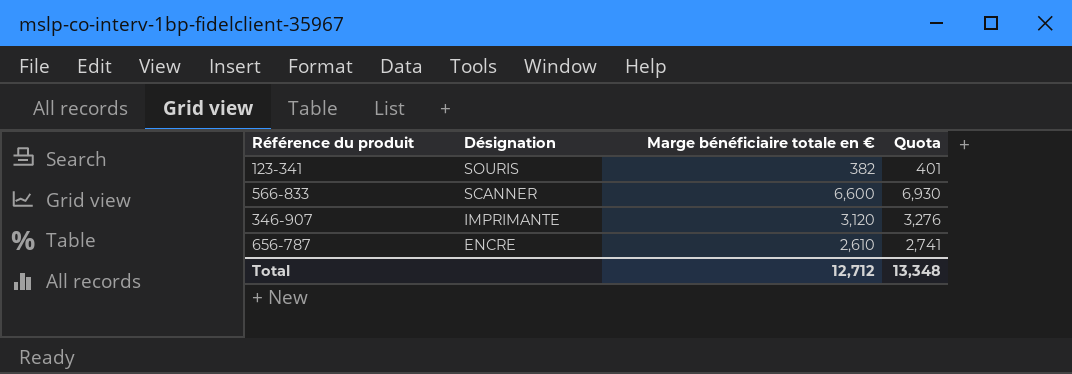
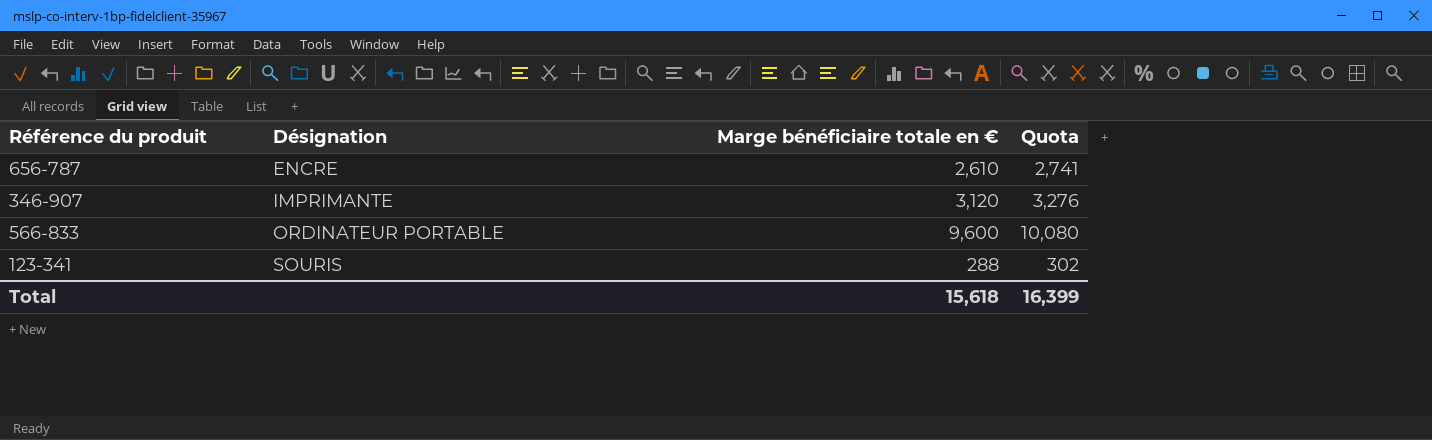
row order: Désignation descending -> Désignation ascending
566-833 | Désignation: SCANNER -> ORDINATEUR PORTABLE
566-833 | Marge bénéficiaire totale en €: 6,600 -> 9,600
566-833 | Quota: 6,930 -> 10,080
123-341 | Marge bénéficiaire totale en €: 382 -> 288
123-341 | Quota: 401 -> 302
Total | Marge bénéficiaire totale en €: 12,712 -> 15,618
Total | Quota: 13,348 -> 16,399

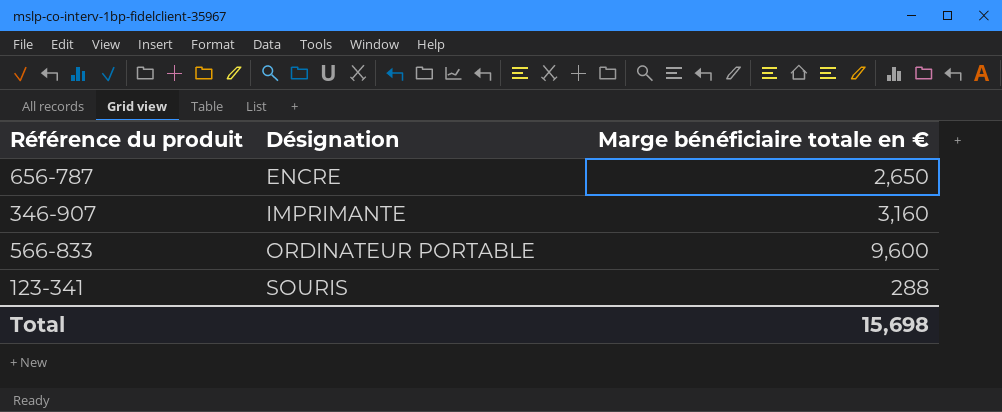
column Quota | formula: [Marge bénéficiaire totale en €] * 1.05 -> none
656-787 | Marge bénéficiaire totale en €: 2,610 -> 2,650
346-907 | Marge bénéficiaire totale en €: 3,120 -> 3,160
Total | Marge bénéficiaire totale en €: 15,618 -> 15,698

